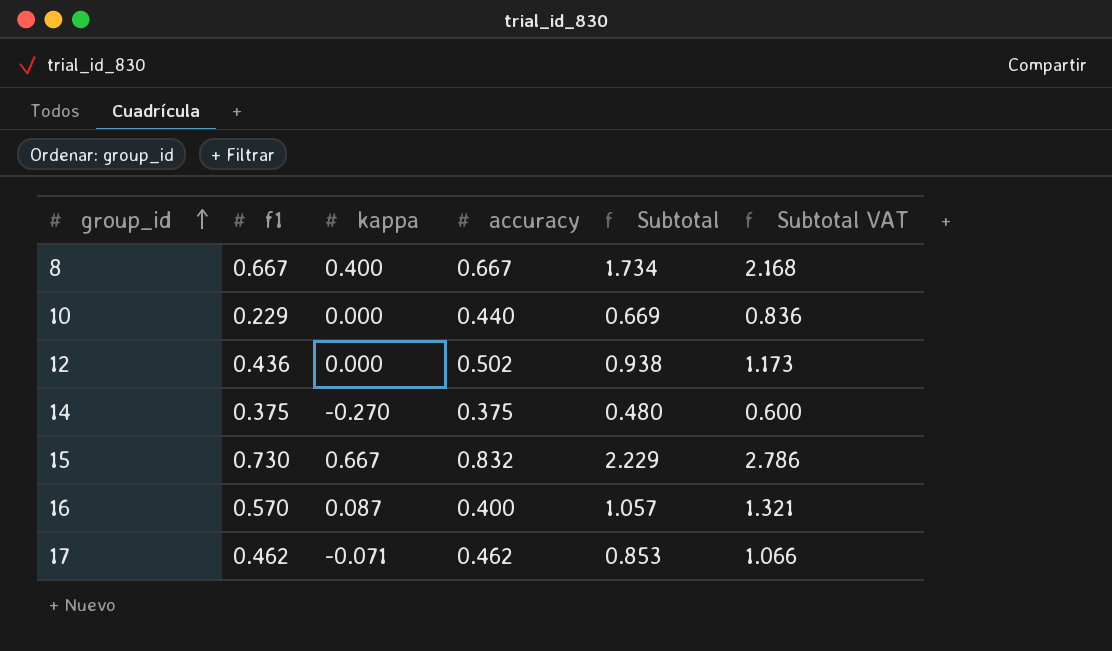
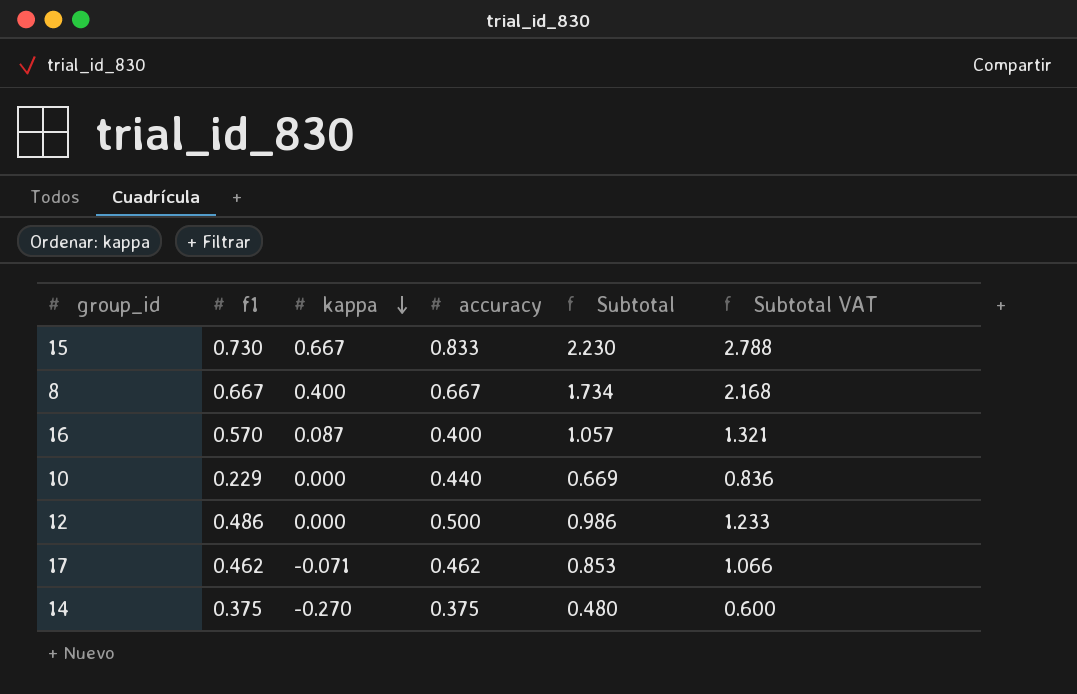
row order: group_id ascending -> kappa descending
15 | accuracy: 0.832 -> 0.833
15 | Subtotal: 2.229 -> 2.230
15 | Subtotal VAT: 2.786 -> 2.788
12 | f1: 0.436 -> 0.486
12 | accuracy: 0.502 -> 0.500
12 | Subtotal: 0.938 -> 0.986
12 | Subtotal VAT: 1.173 -> 1.233

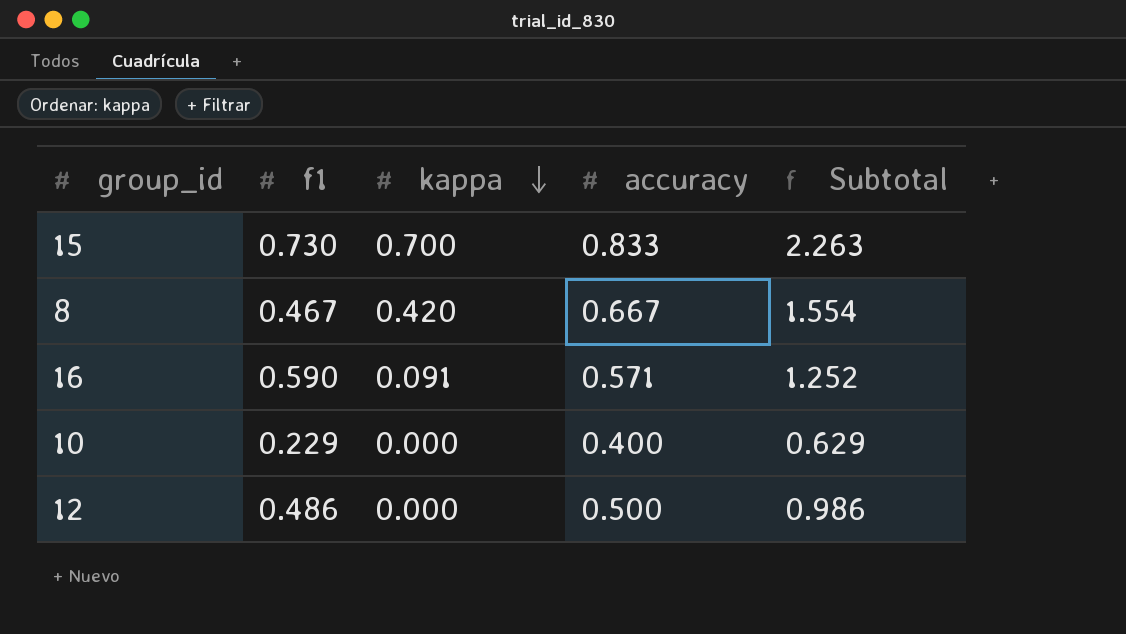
column Subtotal VAT | formula: [Subtotal] * 1.25 -> none
row 17: 0.462 | -0.071 | 0.462 | 0.853 | 1.066 -> none
row 14: 0.375 | -0.270 | 0.375 | 0.480 | 0.600 -> none
15 | kappa: 0.667 -> 0.700
15 | Subtotal: 2.230 -> 2.263
8 | f1: 0.667 -> 0.467
8 | kappa: 0.400 -> 0.420
8 | Subtotal: 1.734 -> 1.554
16 | f1: 0.570 -> 0.590
16 | kappa: 0.087 -> 0.091
16 | accuracy: 0.400 -> 0.571
16 | Subtotal: 1.057 -> 1.252
10 | accuracy: 0.440 -> 0.400
10 | Subtotal: 0.669 -> 0.629

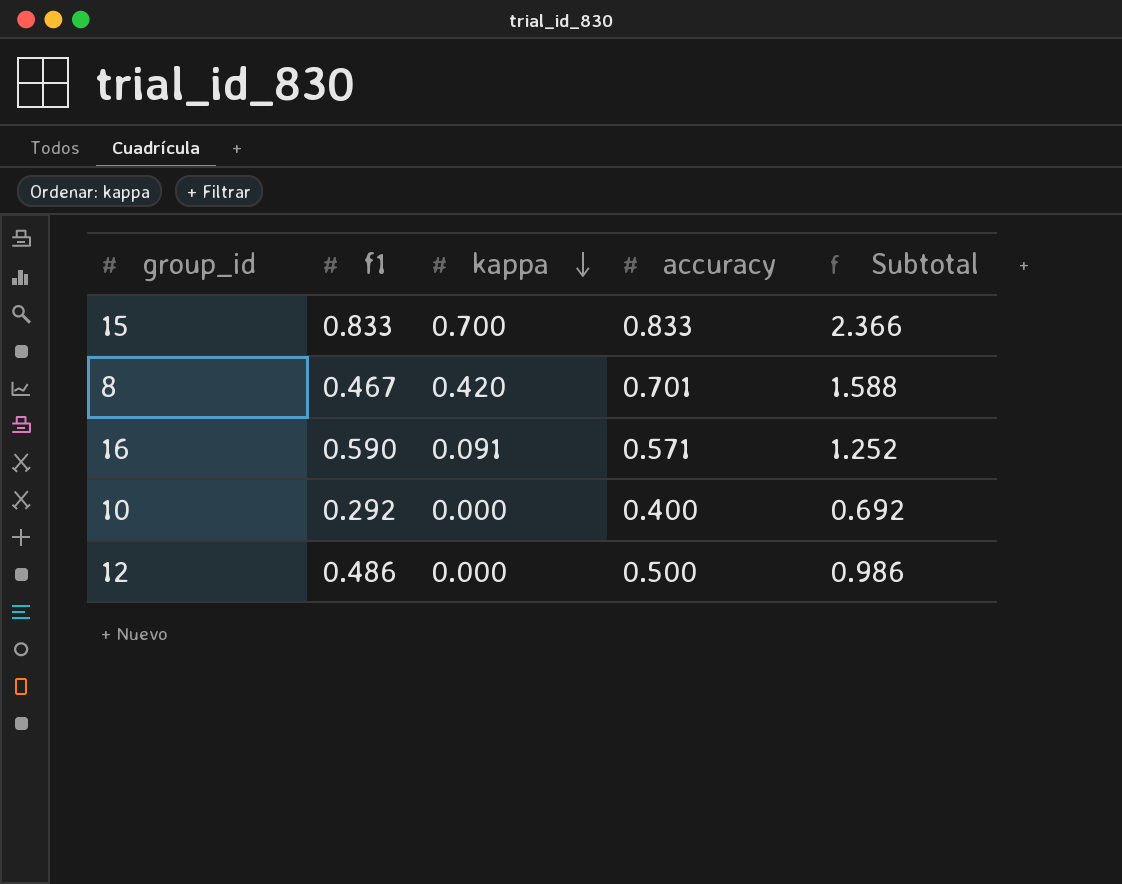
15 | f1: 0.730 -> 0.833
15 | Subtotal: 2.263 -> 2.366
8 | accuracy: 0.667 -> 0.701
8 | Subtotal: 1.554 -> 1.588
10 | f1: 0.229 -> 0.292
10 | Subtotal: 0.629 -> 0.692

